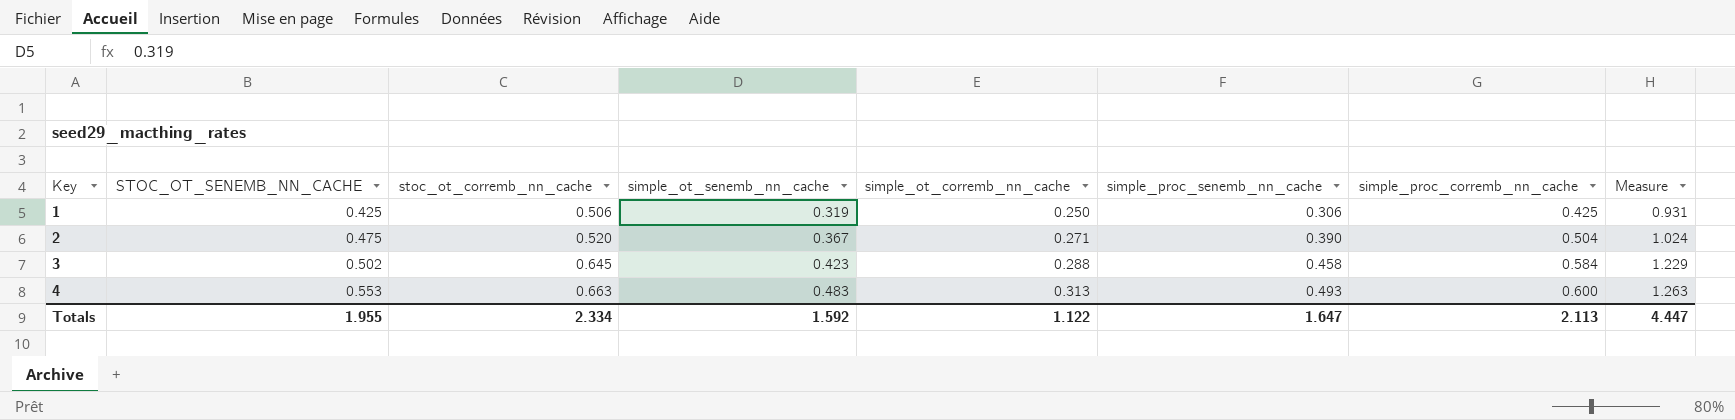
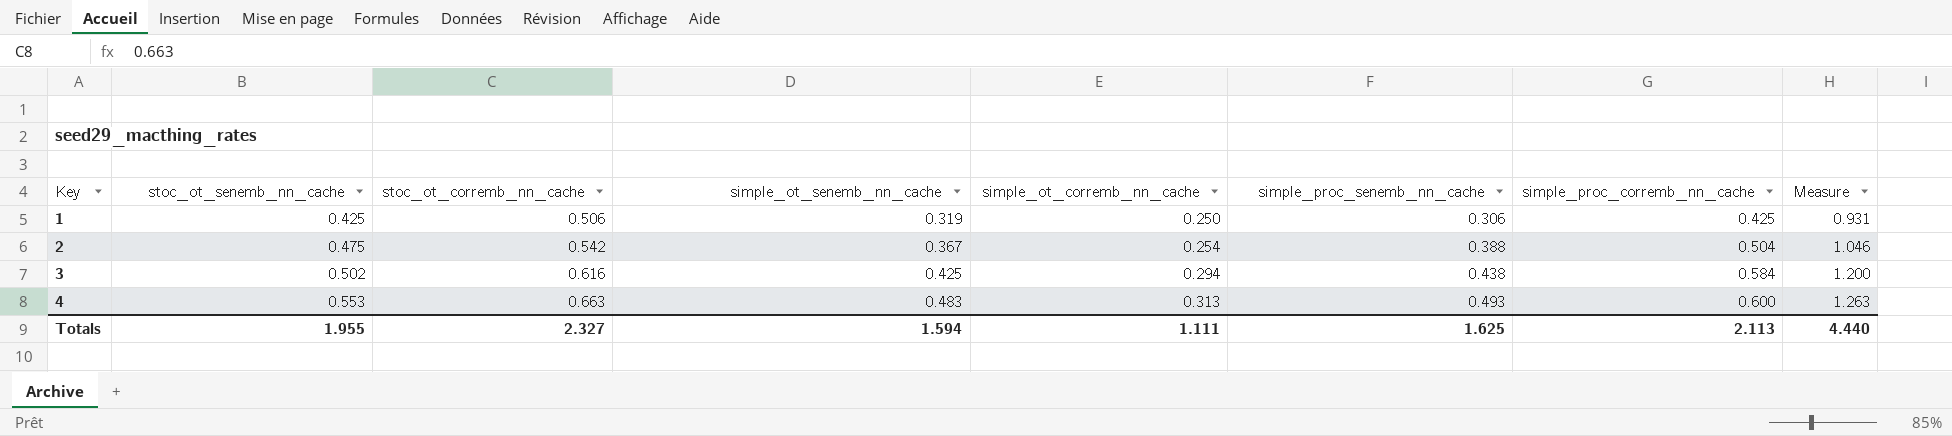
column name: STOC_OT_SENEMB_NN_CACHE -> stoc_ot_senemb_nn_cache
2 | stoc_ot_corremb_nn_cache: 0.520 -> 0.542
2 | simple_ot_corremb_nn_cache: 0.271 -> 0.254
2 | simple_proc_senemb_nn_cache: 0.390 -> 0.388
2 | Measure: 1.024 -> 1.046
3 | stoc_ot_corremb_nn_cache: 0.645 -> 0.616
3 | simple_ot_senemb_nn_cache: 0.423 -> 0.425
3 | simple_ot_corremb_nn_cache: 0.288 -> 0.294
3 | simple_proc_senemb_nn_cache: 0.458 -> 0.438
3 | Measure: 1.229 -> 1.200
Totals | stoc_ot_corremb_nn_cache: 2.334 -> 2.327
Totals | simple_ot_senemb_nn_cache: 1.592 -> 1.594
Totals | simple_ot_corremb_nn_cache: 1.122 -> 1.111
Totals | simple_proc_senemb_nn_cache: 1.647 -> 1.625
Totals | Measure: 4.447 -> 4.440

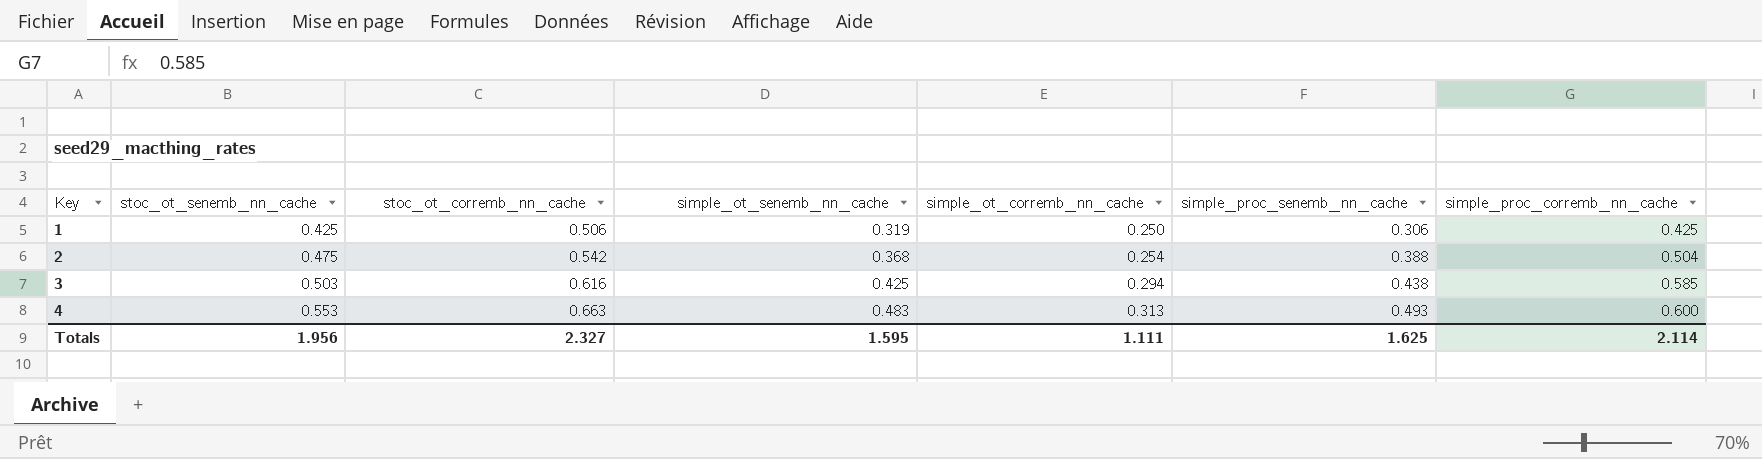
column Measure | formula: [stoc_ot_corremb_nn_cache] + [simple_proc_corremb_nn_cache] -> none
2 | simple_ot_senemb_nn_cache: 0.367 -> 0.368
3 | stoc_ot_senemb_nn_cache: 0.502 -> 0.503
3 | simple_proc_corremb_nn_cache: 0.584 -> 0.585
Totals | stoc_ot_senemb_nn_cache: 1.955 -> 1.956
Totals | simple_ot_senemb_nn_cache: 1.594 -> 1.595
Totals | simple_proc_corremb_nn_cache: 2.113 -> 2.114

